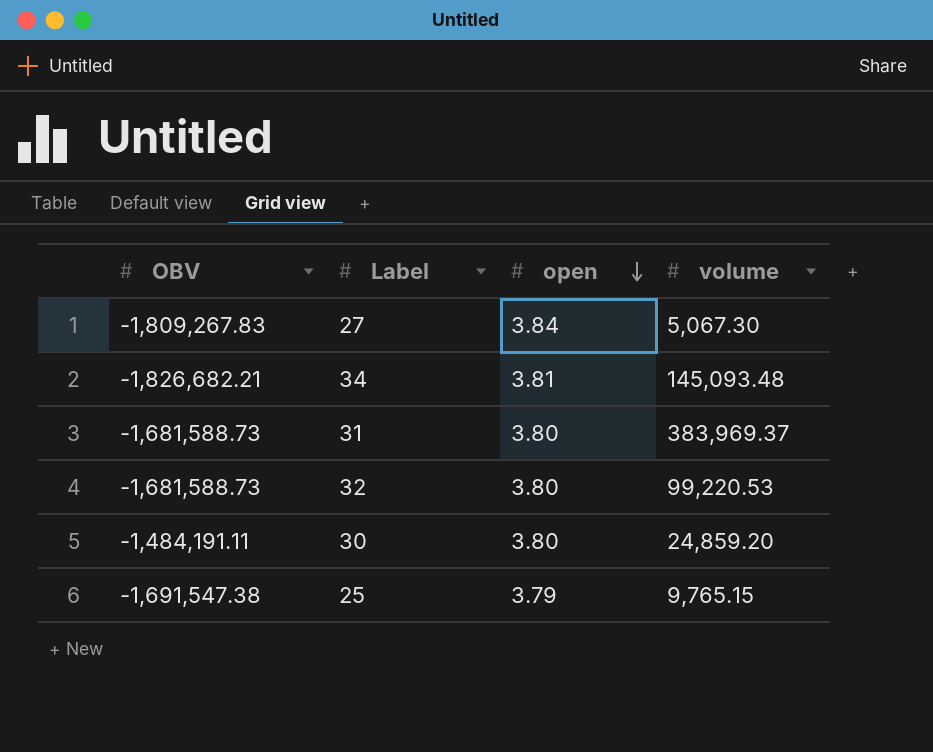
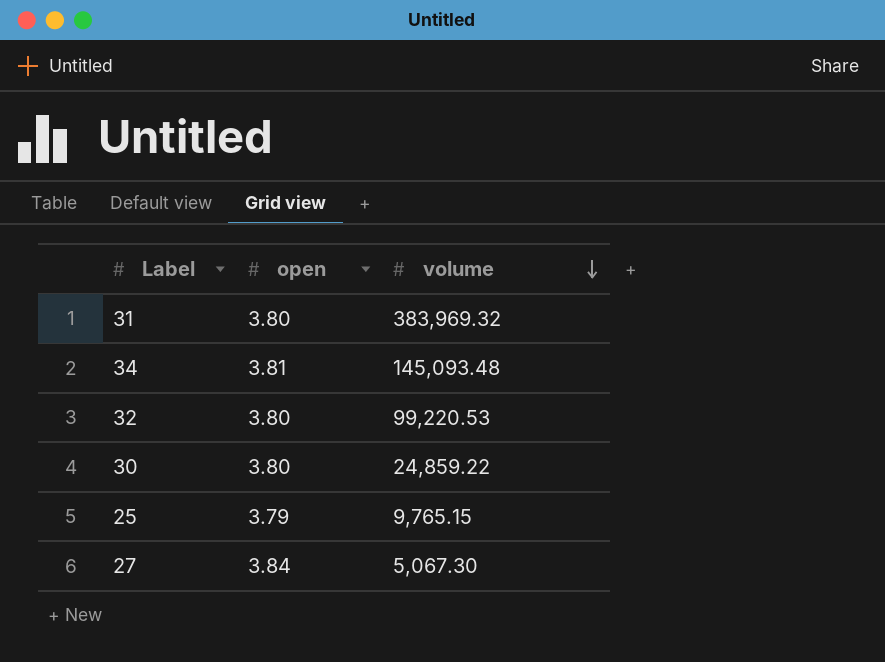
row order: open descending -> volume descending
column OBV | position: 1 -> none
31 | volume: 383,969.37 -> 383,969.32
30 | volume: 24,859.20 -> 24,859.22

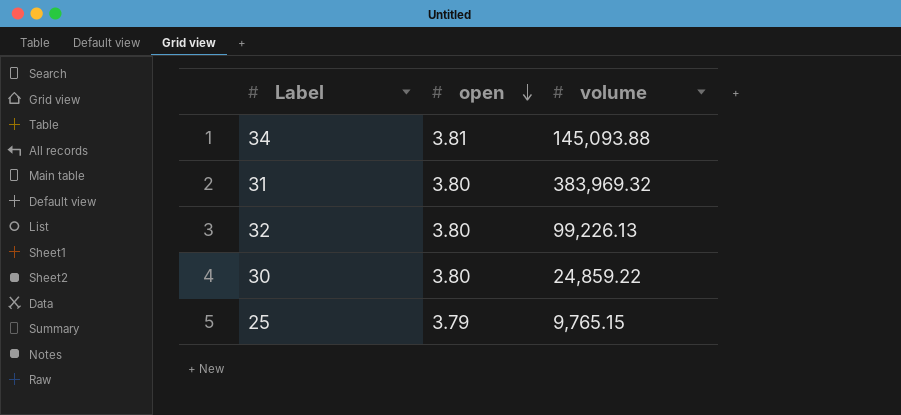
row order: volume descending -> open descending
row 27: 3.84 | 5,067.30 -> none
34 | volume: 145,093.48 -> 145,093.88
32 | volume: 99,220.53 -> 99,226.13

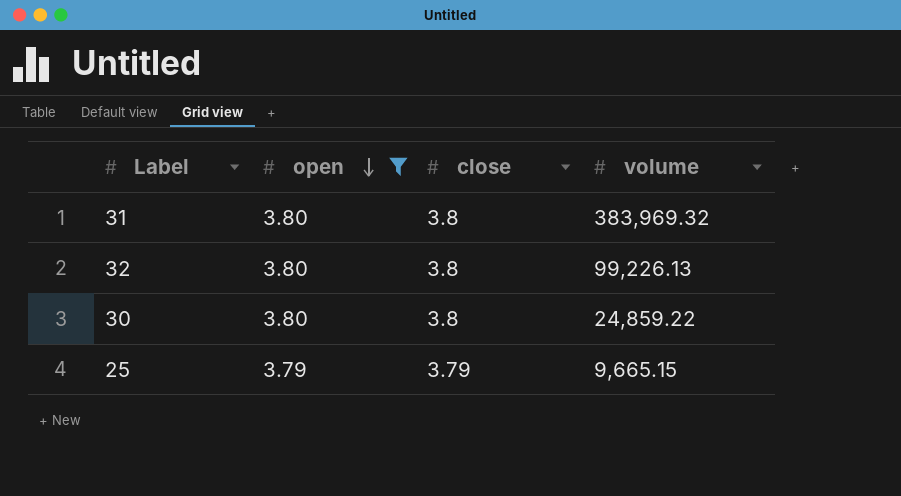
filter: none -> open != 3.81
column close | position: none -> 3
25 | volume: 9,765.15 -> 9,665.15

